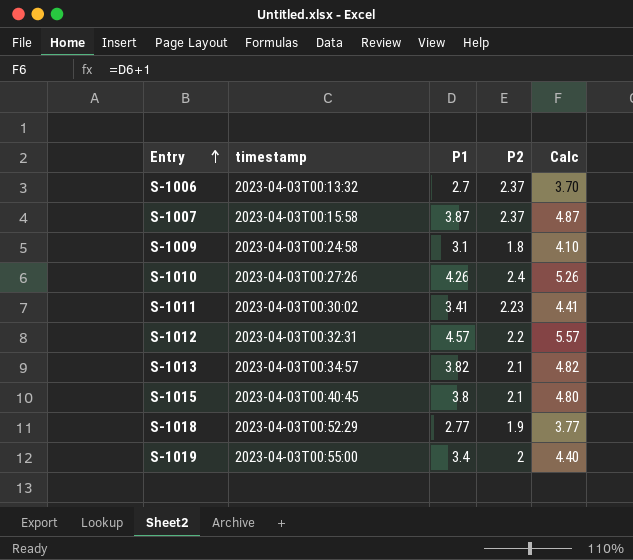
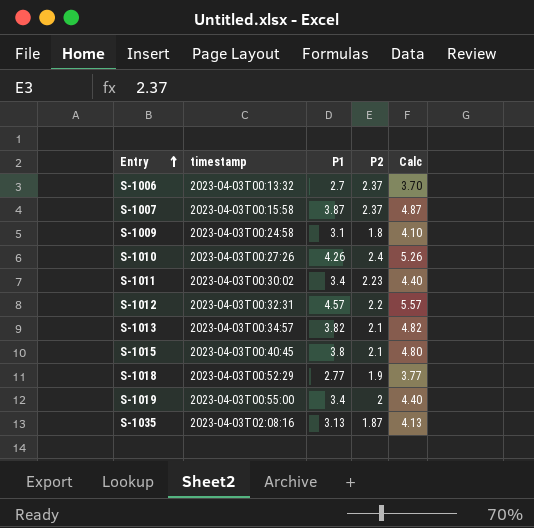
S-1011 | P1: 3.41 -> 3.4
S-1011 | Calc: 4.41 -> 4.40
row S-1035: none -> 2023-04-03T02:08:16 | 3.13 | 1.87 | 4.13

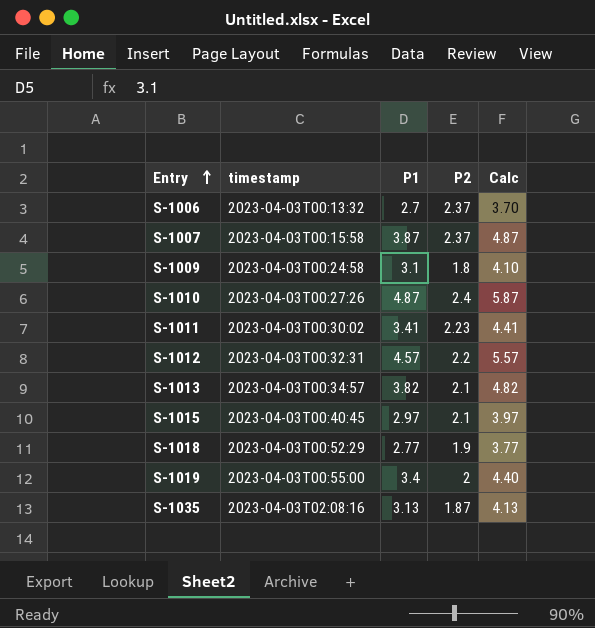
S-1010 | P1: 4.26 -> 4.87
S-1010 | Calc: 5.26 -> 5.87
S-1011 | P1: 3.4 -> 3.41
S-1011 | Calc: 4.40 -> 4.41
S-1015 | P1: 3.8 -> 2.97
S-1015 | Calc: 4.80 -> 3.97

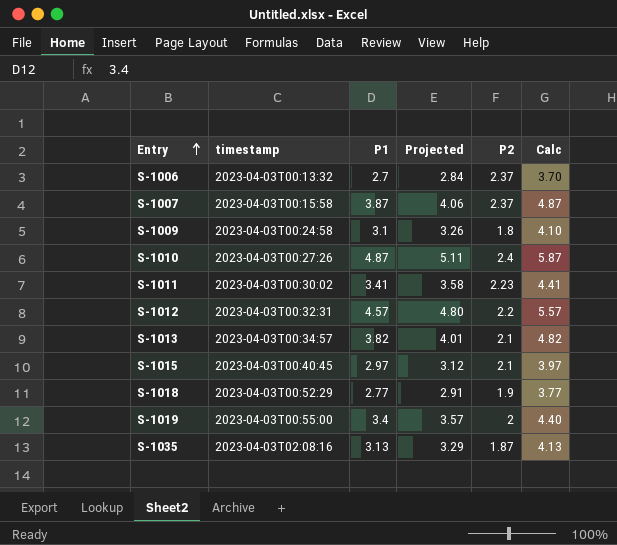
column Projected | formula: none -> [P1] * 1.05

